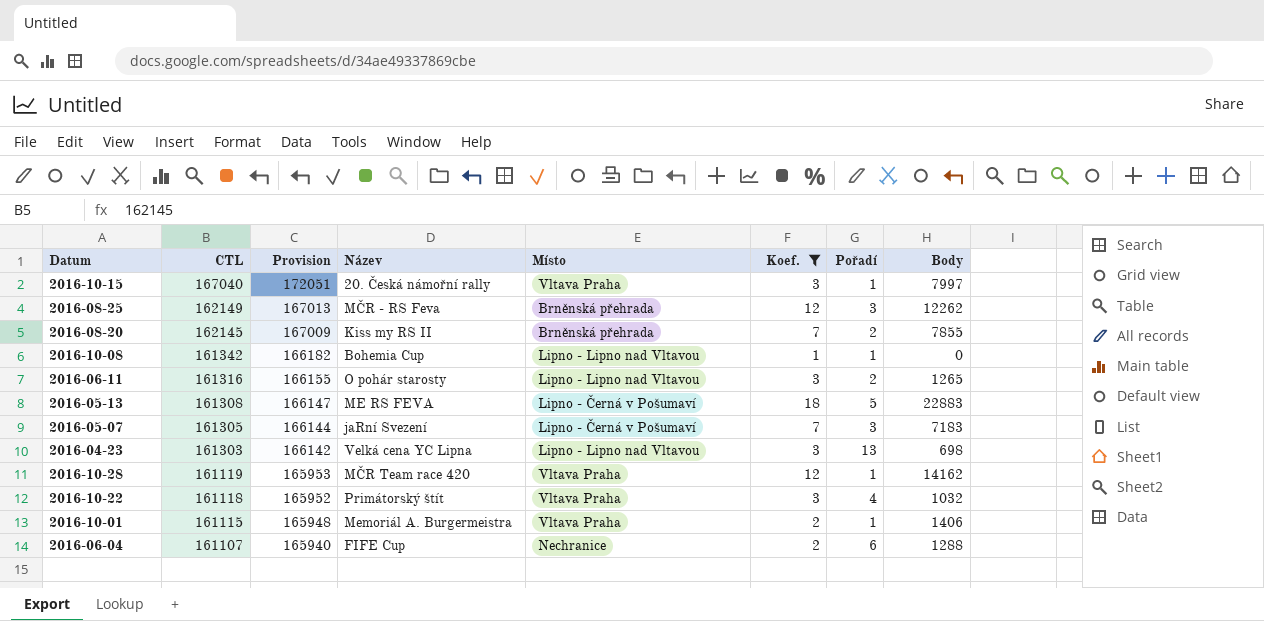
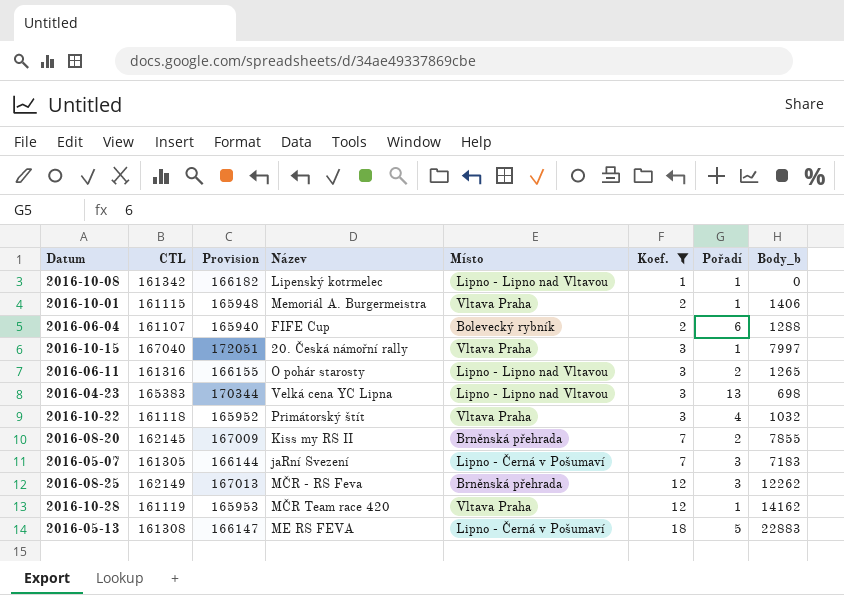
row order: CTL descending -> Koef. ascending
column name: Body -> Body_b
2016-10-08 | Název: Bohemia Cup -> Lipenský kotrmelec
2016-06-04 | Místo: Nechranice -> Bolevecký rybník
2016-04-23 | CTL: 161303 -> 165383
2016-04-23 | Provision: 166142 -> 170344

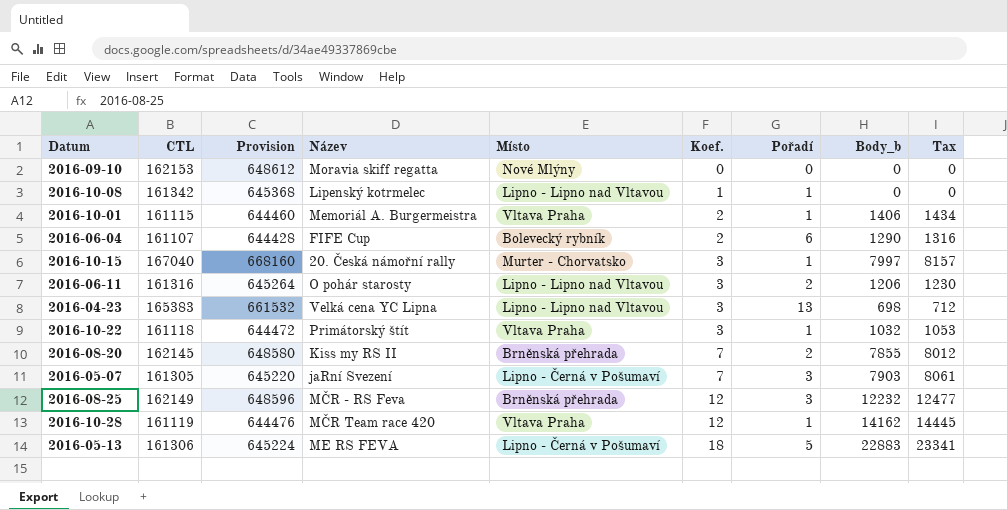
filter: Koef. != 0 -> none
column Provision | formula: [CTL] * 1.03 -> [CTL] * 4
column Tax | formula: none -> [Body_b] * 1.02
2016-06-04 | Body_b: 1288 -> 1290
2016-10-15 | Místo: Vltava Praha -> Murter - Chorvatsko
2016-06-11 | Body_b: 1265 -> 1206
2016-10-22 | Pořadí: 4 -> 1
2016-05-07 | Body_b: 7183 -> 7903
2016-08-25 | Body_b: 12262 -> 12232
2016-05-13 | CTL: 161308 -> 161306

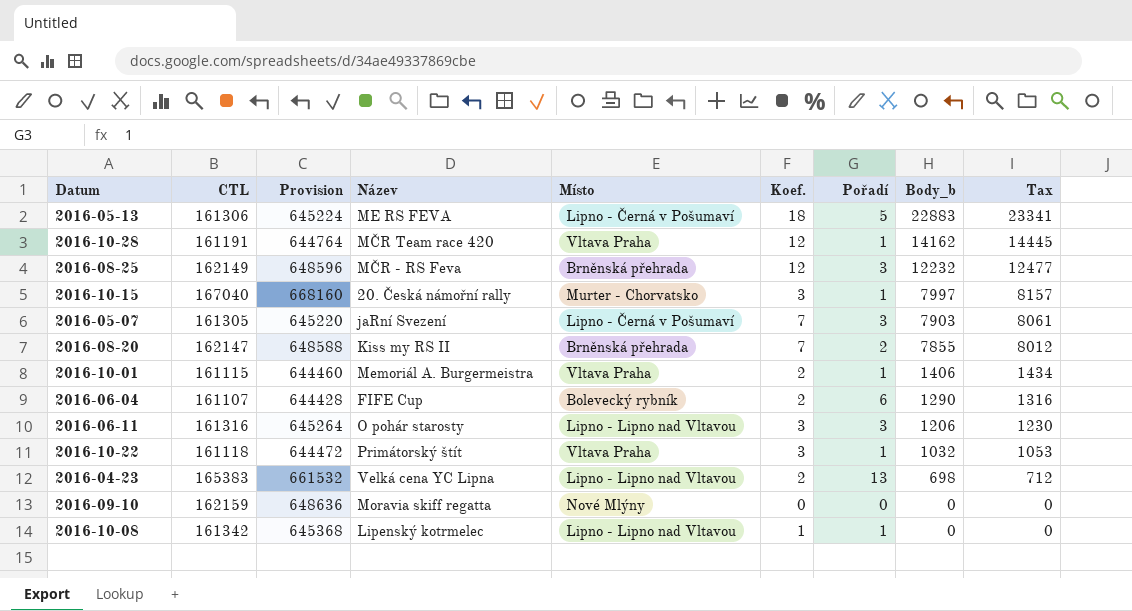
row order: Koef. ascending -> Body_b descending
2016-10-28 | CTL: 161119 -> 161191
2016-10-28 | Provision: 644476 -> 644764
2016-08-20 | CTL: 162145 -> 162147
2016-08-20 | Provision: 648580 -> 648588
2016-06-11 | Pořadí: 2 -> 3
2016-04-23 | Koef.: 3 -> 2
2016-09-10 | CTL: 162153 -> 162159
2016-09-10 | Provision: 648612 -> 648636

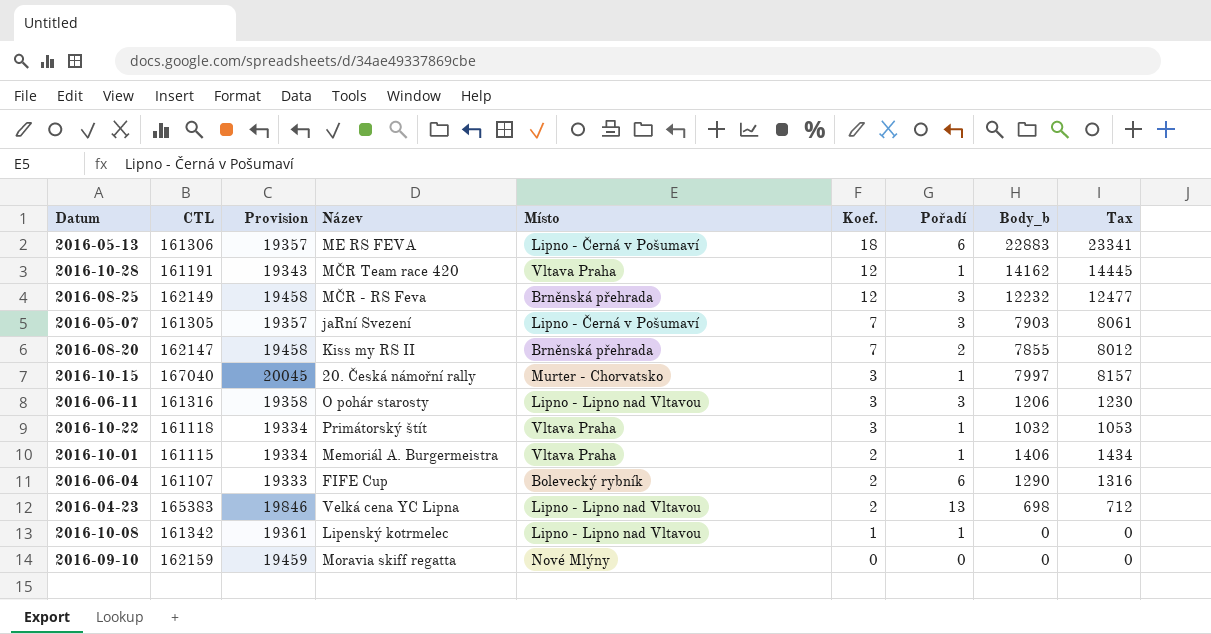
row order: Body_b descending -> Koef. descending
column Provision | formula: [CTL] * 4 -> [CTL] * 0.12
2016-05-13 | Pořadí: 5 -> 6

